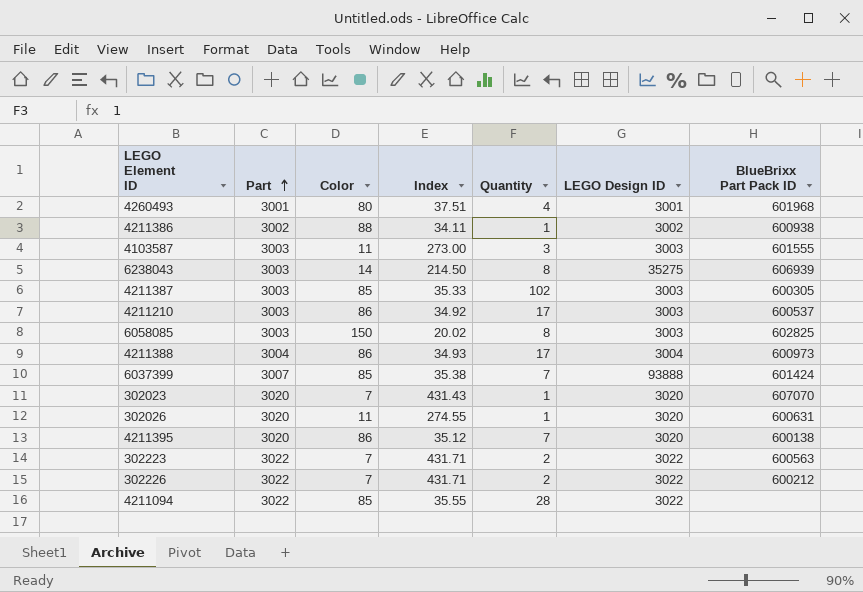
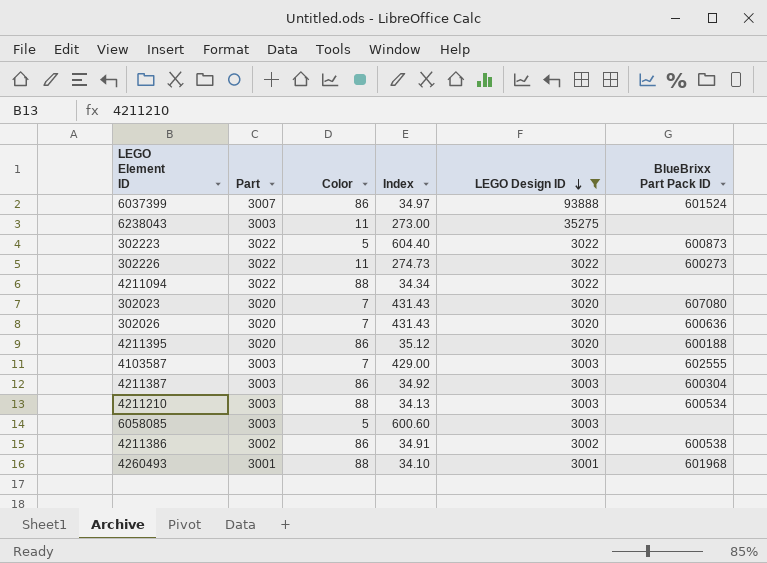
filter: none -> LEGO Design ID != 3004
row order: Part ascending -> LEGO Design ID descending
column Quantity | position: 5 -> none
6037399 | Color: 85 -> 86
6037399 | Index: 35.38 -> 34.97
6037399 | BlueBrixx Part Pack ID: 601424 -> 601524
6238043 | Color: 14 -> 11
6238043 | Index: 214.50 -> 273.00
6238043 | BlueBrixx Part Pack ID: 606939 -> none
302223 | Color: 7 -> 5
302223 | Index: 431.71 -> 604.40
302223 | BlueBrixx Part Pack ID: 600563 -> 600873
302226 | Color: 7 -> 11
302226 | Index: 431.71 -> 274.73
302226 | BlueBrixx Part Pack ID: 600212 -> 600273
4211094 | Color: 85 -> 88
4211094 | Index: 35.55 -> 34.34
302023 | BlueBrixx Part Pack ID: 607070 -> 607080
302026 | Color: 11 -> 7
302026 | Index: 274.55 -> 431.43
302026 | BlueBrixx Part Pack ID: 600631 -> 600636
4211395 | BlueBrixx Part Pack ID: 600138 -> 600188
4103587 | Color: 11 -> 7
4103587 | Index: 273.00 -> 429.00
4103587 | BlueBrixx Part Pack ID: 601555 -> 602555
4211387 | Color: 85 -> 86
4211387 | Index: 35.33 -> 34.92
4211387 | BlueBrixx Part Pack ID: 600305 -> 600304
4211210 | Color: 86 -> 88
4211210 | Index: 34.92 -> 34.13
4211210 | BlueBrixx Part Pack ID: 600537 -> 600534
6058085 | Color: 150 -> 5
6058085 | Index: 20.02 -> 600.60
6058085 | BlueBrixx Part Pack ID: 602825 -> none
4211386 | Color: 88 -> 86
4211386 | Index: 34.11 -> 34.91
4211386 | BlueBrixx Part Pack ID: 600938 -> 600538
4260493 | Color: 80 -> 88
4260493 | Index: 37.51 -> 34.10

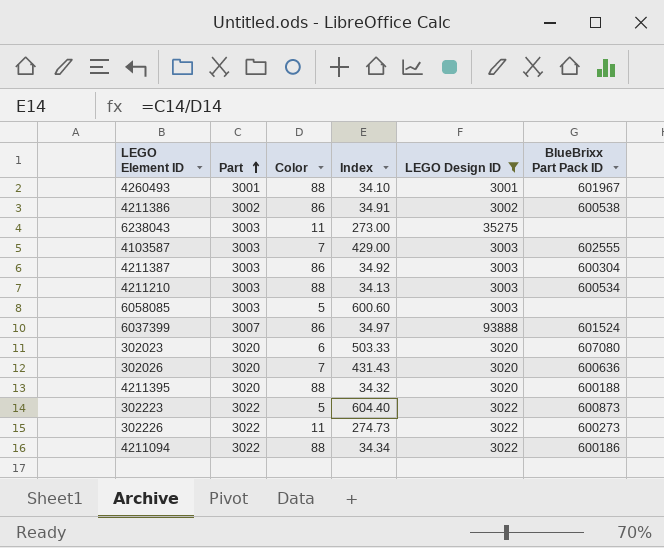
row order: LEGO Design ID descending -> Part ascending
4260493 | BlueBrixx Part Pack ID: 601968 -> 601967
302023 | Color: 7 -> 6
302023 | Index: 431.43 -> 503.33
4211395 | Color: 86 -> 88
4211395 | Index: 35.12 -> 34.32
4211094 | BlueBrixx Part Pack ID: none -> 600186

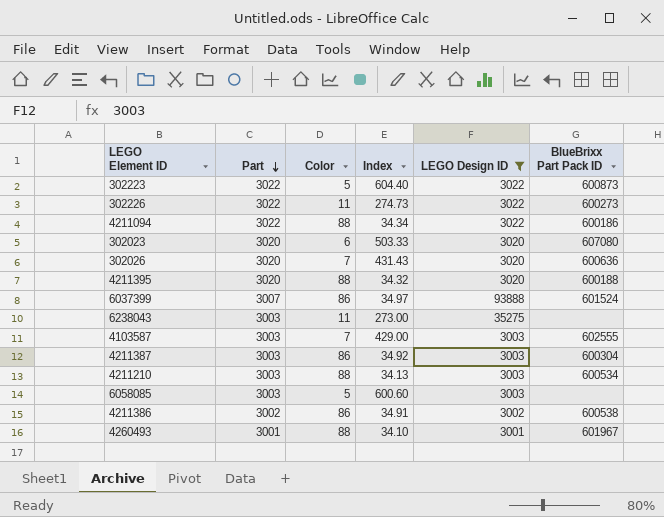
row order: Part ascending -> Part descending

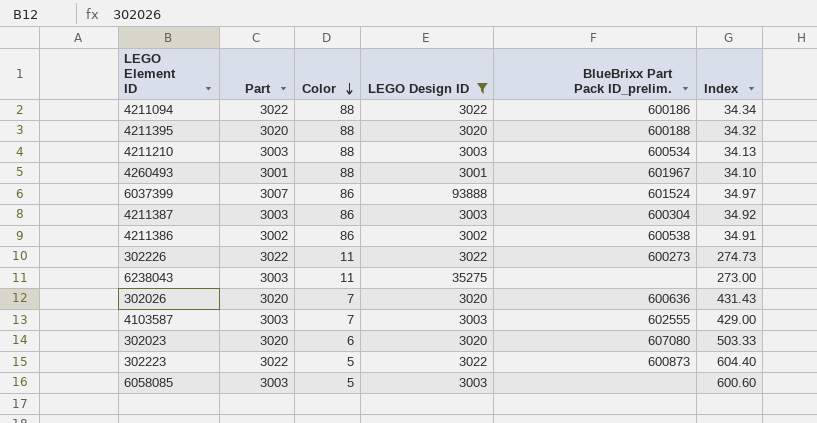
row order: Part descending -> Color descending
column name: BlueBrixx Part Pack ID -> BlueBrixx Part Pack ID_prelim.
column Index | position: 4 -> 6

